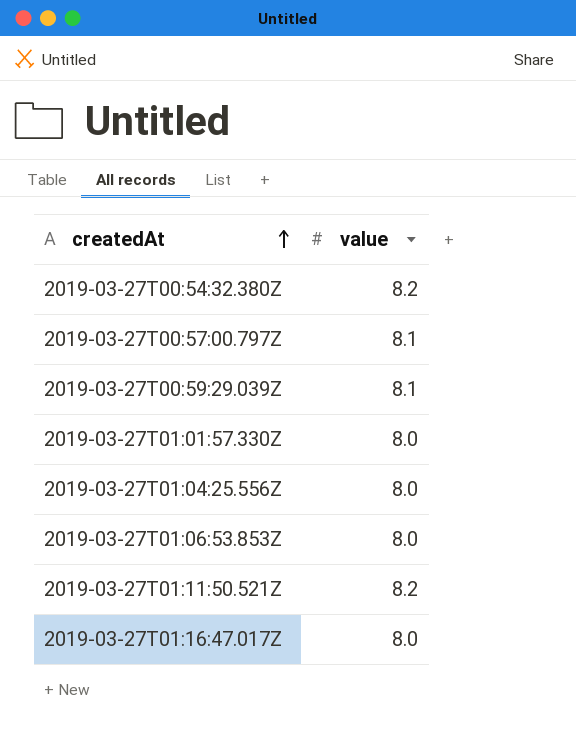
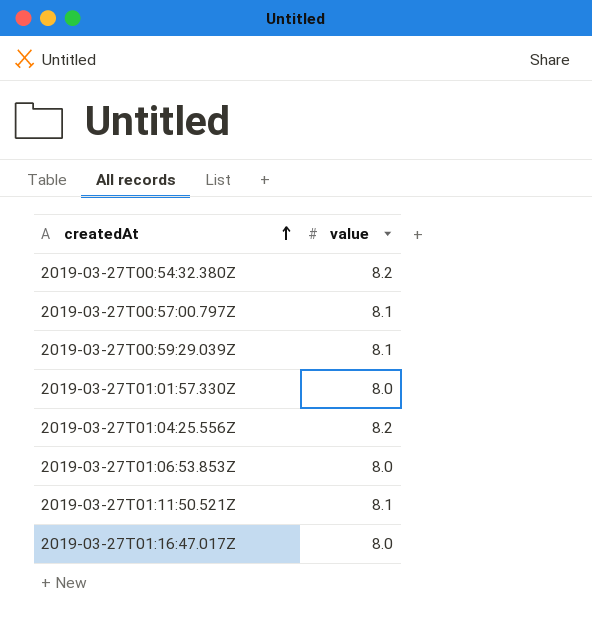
2019-03-27T01:04:25.556Z | value: 8.0 -> 8.2
2019-03-27T01:11:50.521Z | value: 8.2 -> 8.1

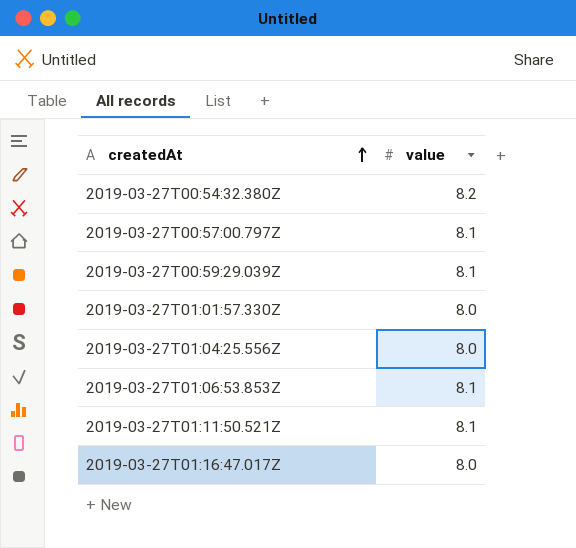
2019-03-27T01:04:25.556Z | value: 8.2 -> 8.0
2019-03-27T01:06:53.853Z | value: 8.0 -> 8.1

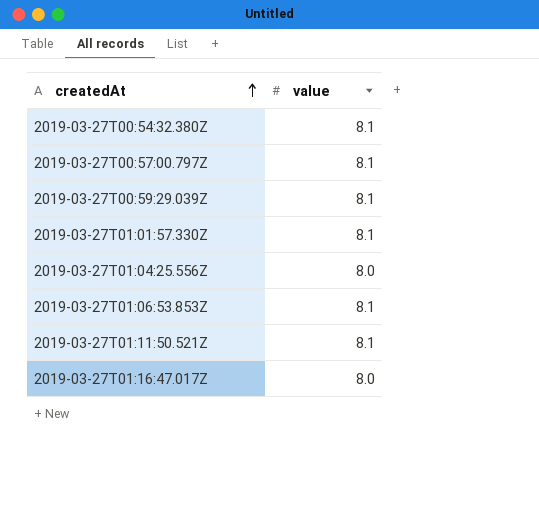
2019-03-27T00:54:32.380Z | value: 8.2 -> 8.1
2019-03-27T01:01:57.330Z | value: 8.0 -> 8.1

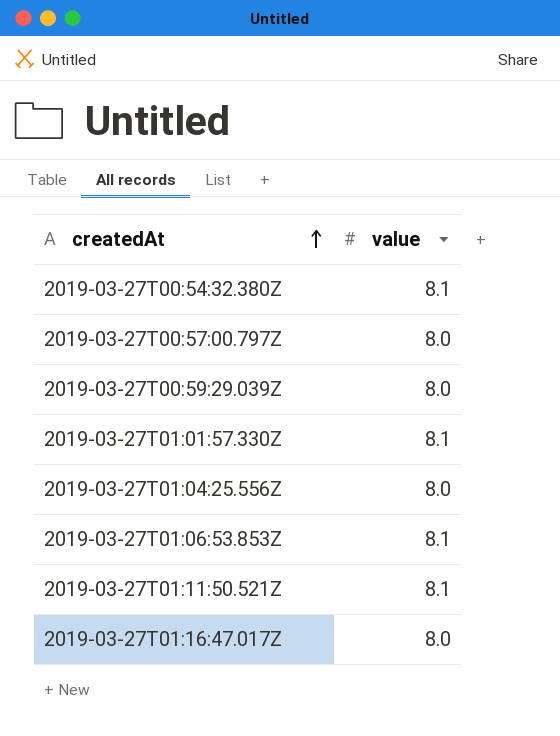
2019-03-27T00:57:00.797Z | value: 8.1 -> 8.0
2019-03-27T00:59:29.039Z | value: 8.1 -> 8.0

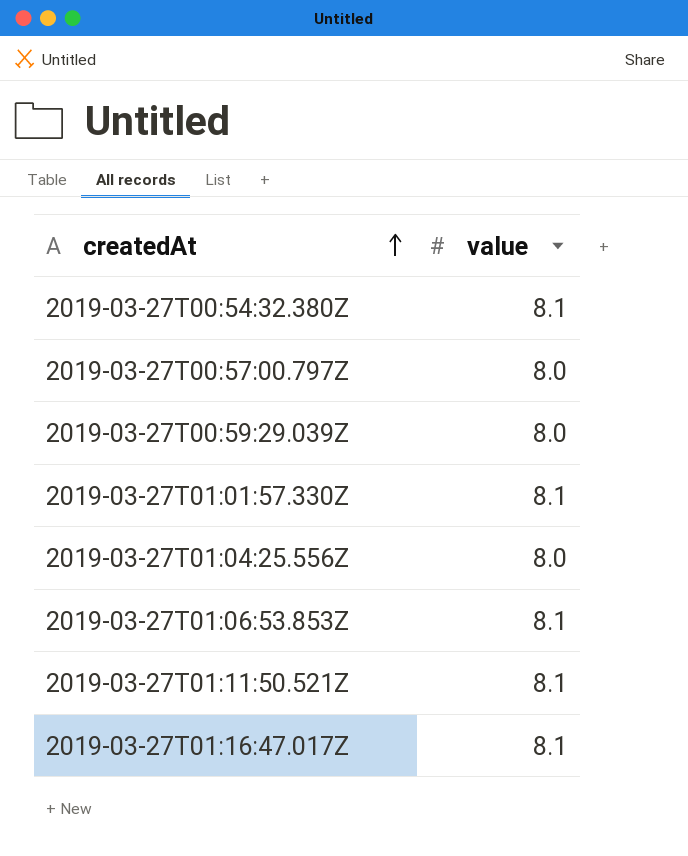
2019-03-27T01:16:47.017Z | value: 8.0 -> 8.1

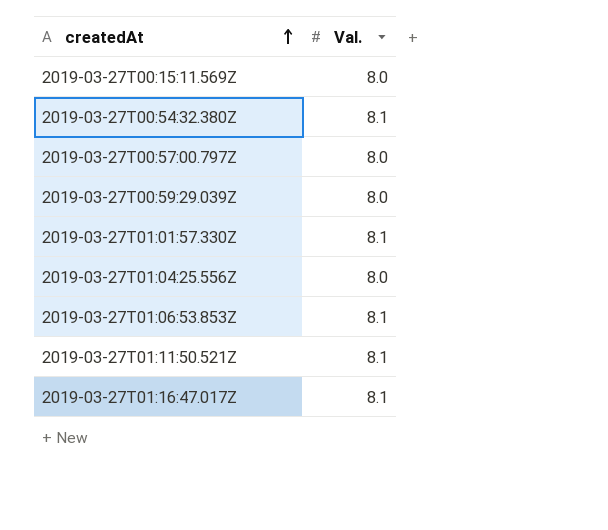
column name: value -> Val.
row 2019-03-27T00:15:11.569Z: none -> 8.0

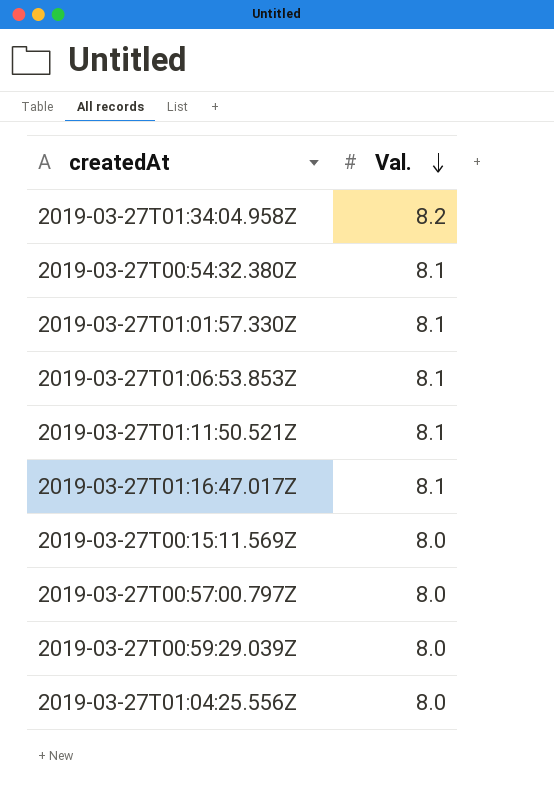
row order: createdAt ascending -> Val. descending
row 2019-03-27T01:34:04.958Z: none -> 8.2

